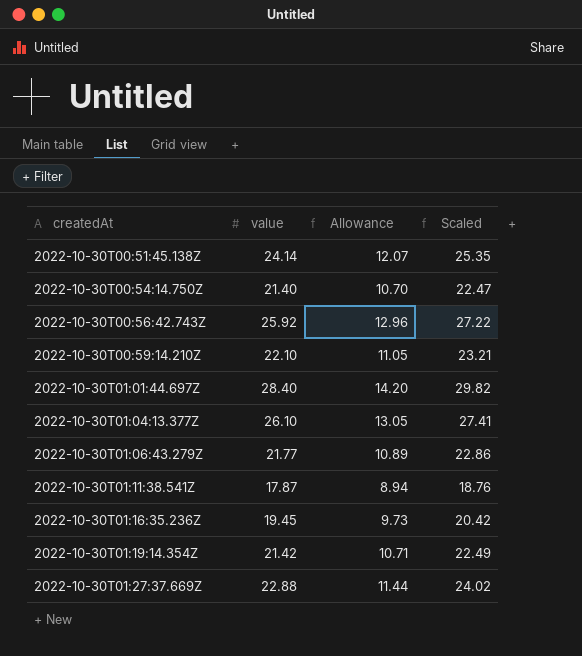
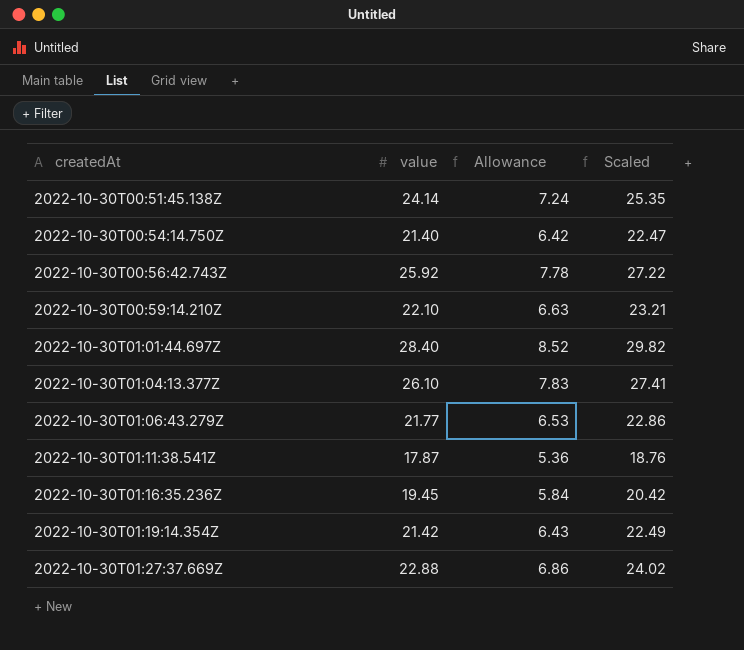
column Allowance | formula: [value] * 0.5 -> [value] * 0.3

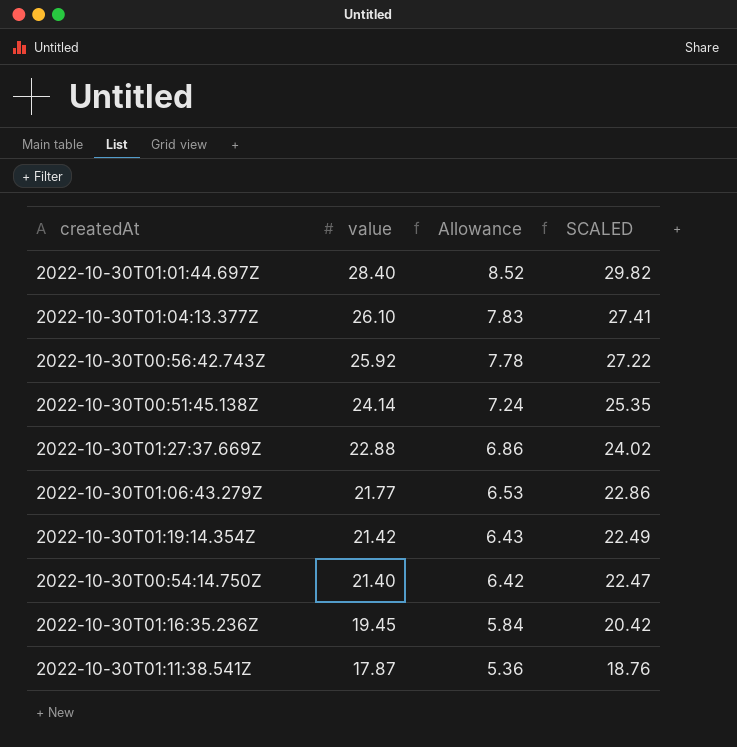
row order: createdAt ascending -> value descending
column name: Scaled -> SCALED
row 2022-10-30T00:59:14.210Z: 22.10 | 6.63 | 23.21 -> none

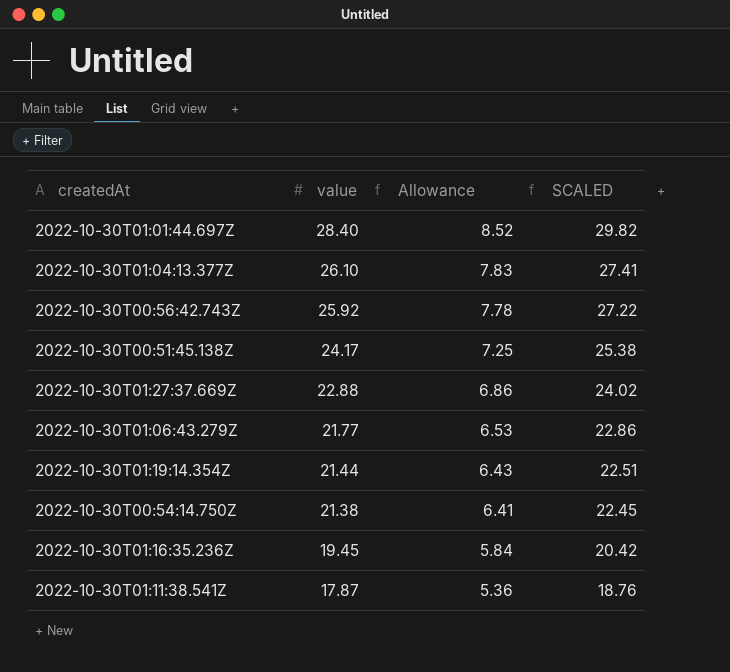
2022-10-30T00:51:45.138Z | value: 24.14 -> 24.17
2022-10-30T00:51:45.138Z | Allowance: 7.24 -> 7.25
2022-10-30T00:51:45.138Z | SCALED: 25.35 -> 25.38
2022-10-30T01:19:14.354Z | value: 21.42 -> 21.44
2022-10-30T01:19:14.354Z | SCALED: 22.49 -> 22.51
2022-10-30T00:54:14.750Z | value: 21.40 -> 21.38
2022-10-30T00:54:14.750Z | Allowance: 6.42 -> 6.41
2022-10-30T00:54:14.750Z | SCALED: 22.47 -> 22.45

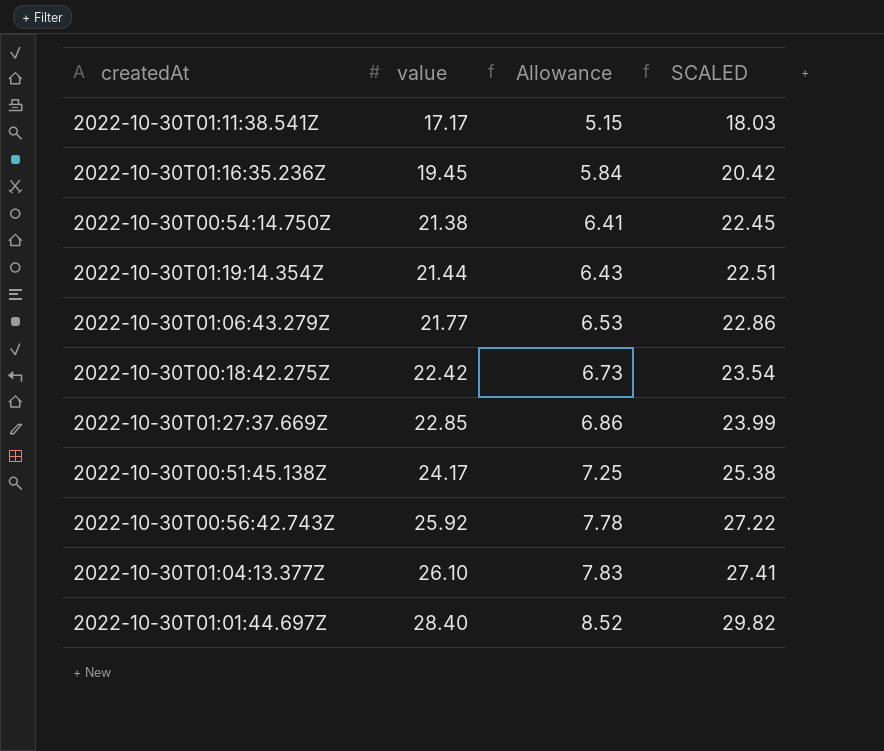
row order: value descending -> value ascending
2022-10-30T01:11:38.541Z | value: 17.87 -> 17.17
2022-10-30T01:11:38.541Z | Allowance: 5.36 -> 5.15
2022-10-30T01:11:38.541Z | SCALED: 18.76 -> 18.03
row 2022-10-30T00:18:42.275Z: none -> 22.42 | 6.73 | 23.54
2022-10-30T01:27:37.669Z | value: 22.88 -> 22.85
2022-10-30T01:27:37.669Z | SCALED: 24.02 -> 23.99

